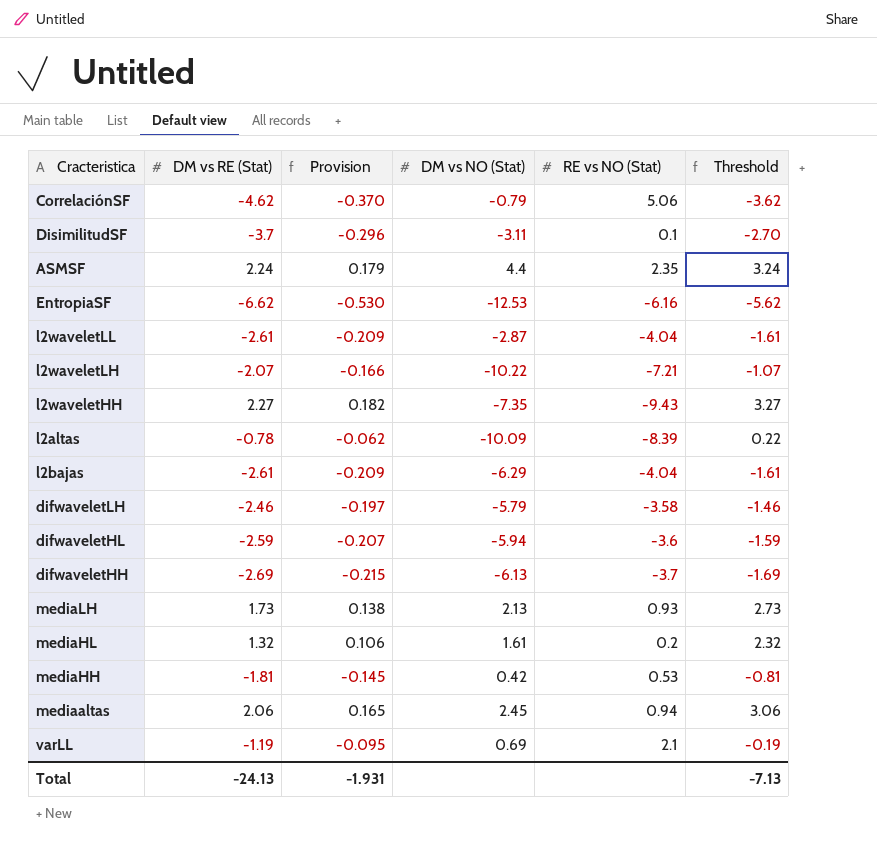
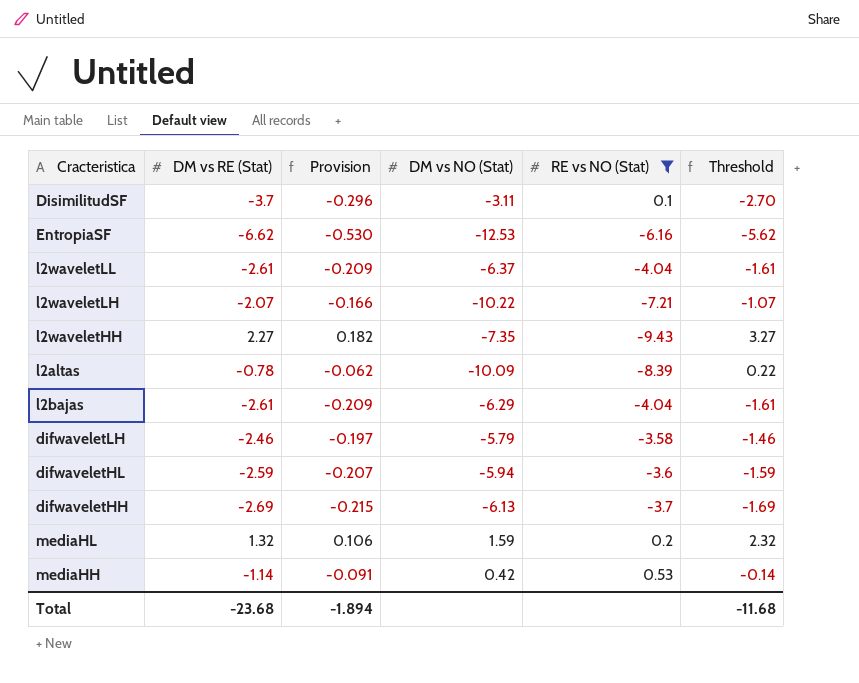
filter: none -> RE vs NO (Stat) <= 0.53
l2waveletLL | DM vs NO (Stat): -2.87 -> -6.37
mediaHL | DM vs NO (Stat): 1.61 -> 1.59
mediaHH | DM vs RE (Stat): -1.81 -> -1.14
mediaHH | Provision: -0.145 -> -0.091
mediaHH | Threshold: -0.81 -> -0.14
Total | DM vs RE (Stat): -24.13 -> -23.68
Total | Provision: -1.931 -> -1.894
Total | Threshold: -7.13 -> -11.68

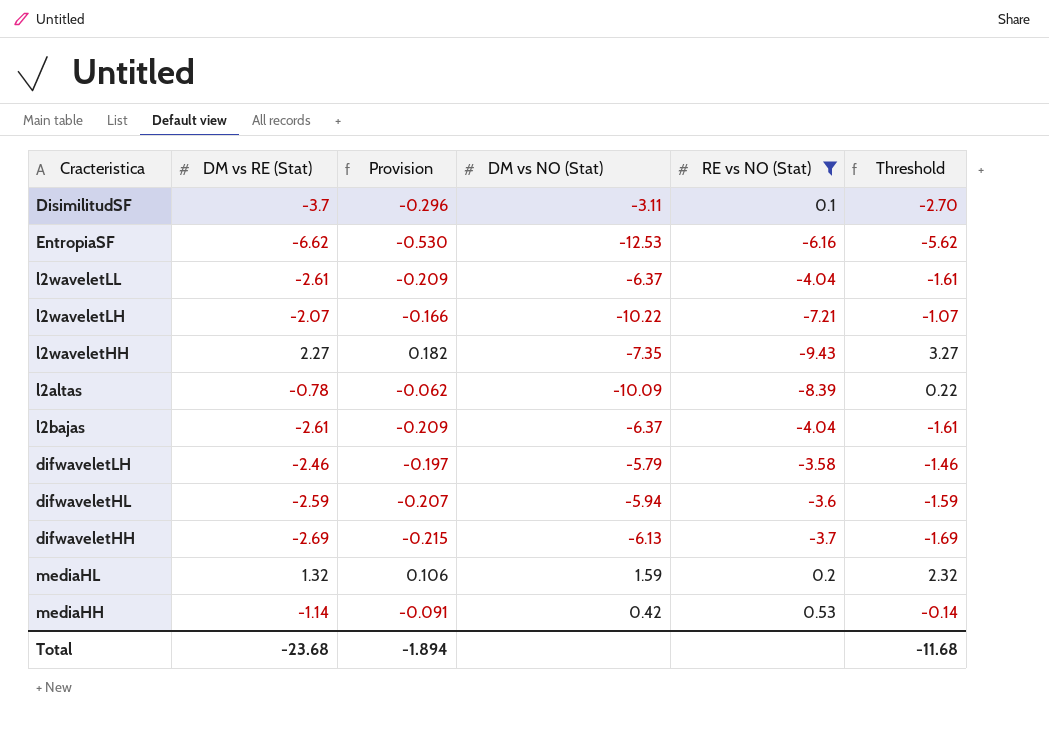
l2bajas | DM vs NO (Stat): -6.29 -> -6.37

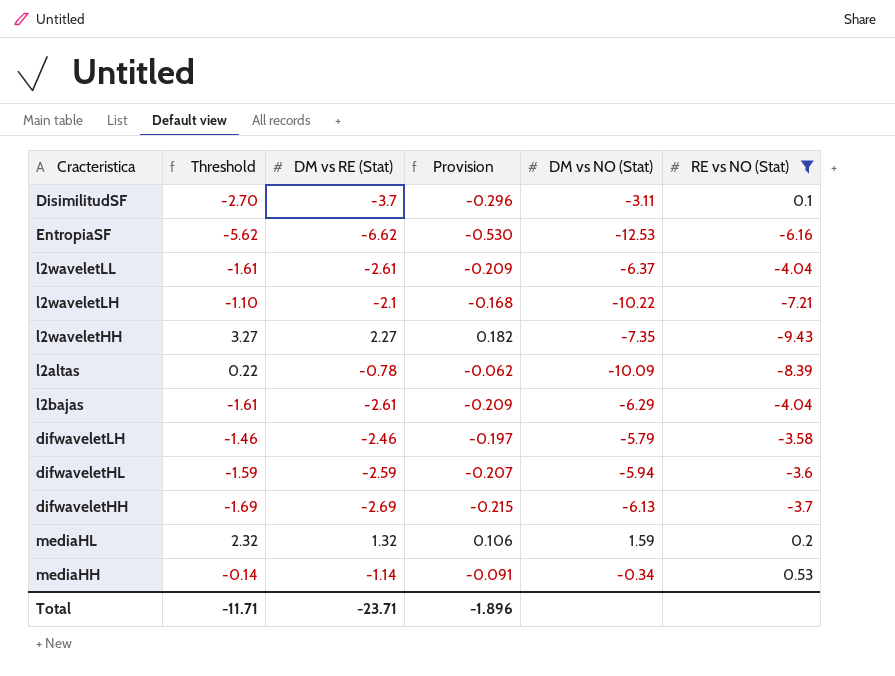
column Threshold | position: 6 -> 2
l2waveletLH | Threshold: -1.07 -> -1.10
l2waveletLH | DM vs RE (Stat): -2.07 -> -2.1
l2waveletLH | Provision: -0.166 -> -0.168
l2bajas | DM vs NO (Stat): -6.37 -> -6.29
mediaHH | DM vs NO (Stat): 0.42 -> -0.34
Total | Threshold: -11.68 -> -11.71
Total | DM vs RE (Stat): -23.68 -> -23.71
Total | Provision: -1.894 -> -1.896

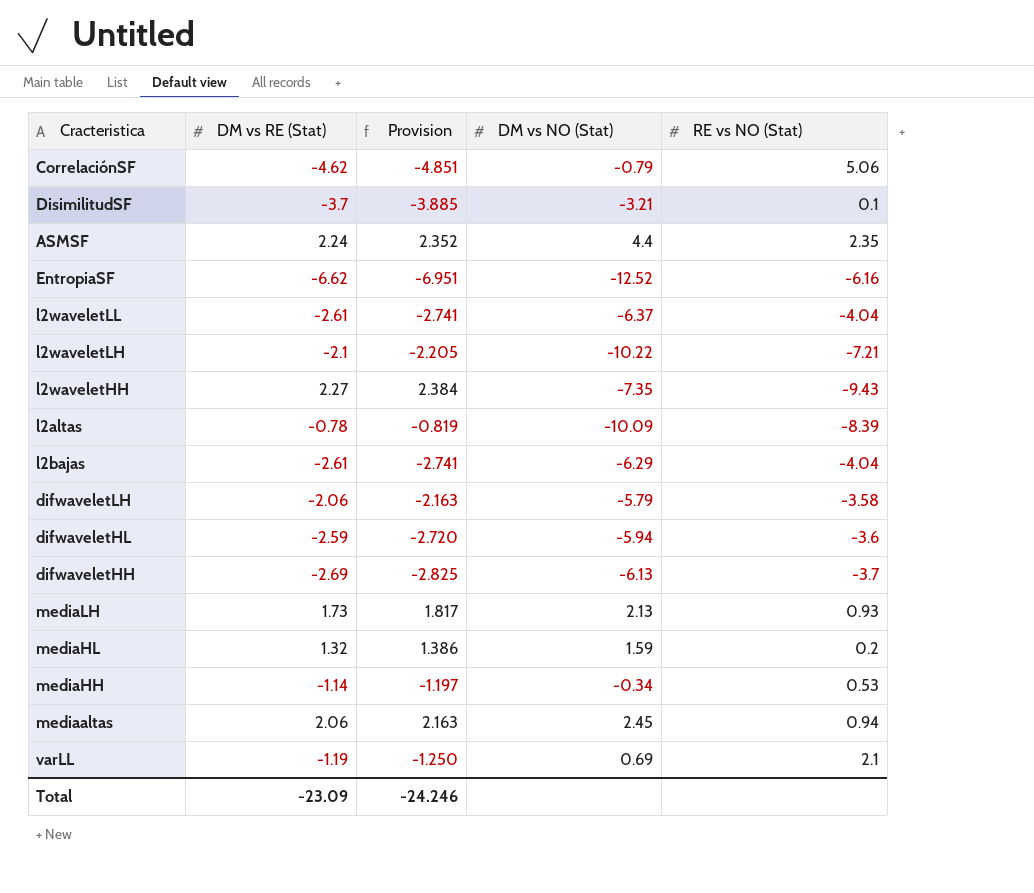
filter: RE vs NO (Stat) <= 0.53 -> none
column Threshold | formula: [DM vs RE (Stat)] + 1 -> none
column Provision | formula: [DM vs RE (Stat)] * 0.08 -> [DM vs RE (Stat)] * 1.05
DisimilitudSF | DM vs NO (Stat): -3.11 -> -3.21
EntropiaSF | DM vs NO (Stat): -12.53 -> -12.52
difwaveletLH | DM vs RE (Stat): -2.46 -> -2.06
Total | DM vs RE (Stat): -23.71 -> -23.09
Total | Provision: -1.896 -> -24.246

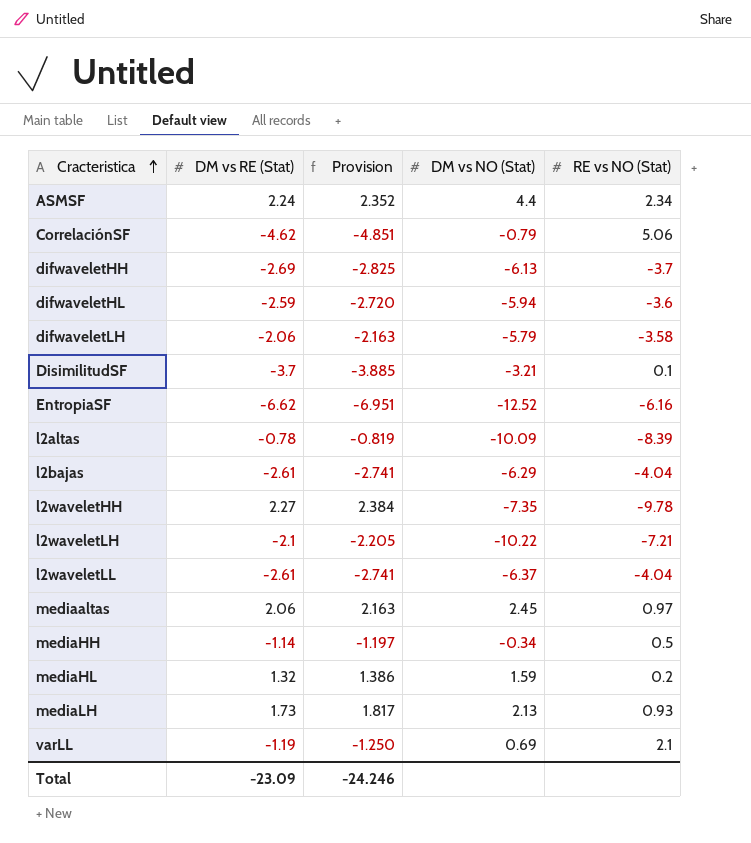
row order: none -> Cracteristica ascending
ASMSF | RE vs NO (Stat): 2.35 -> 2.34
l2waveletHH | RE vs NO (Stat): -9.43 -> -9.78
mediaaltas | RE vs NO (Stat): 0.94 -> 0.97
mediaHH | RE vs NO (Stat): 0.53 -> 0.5

